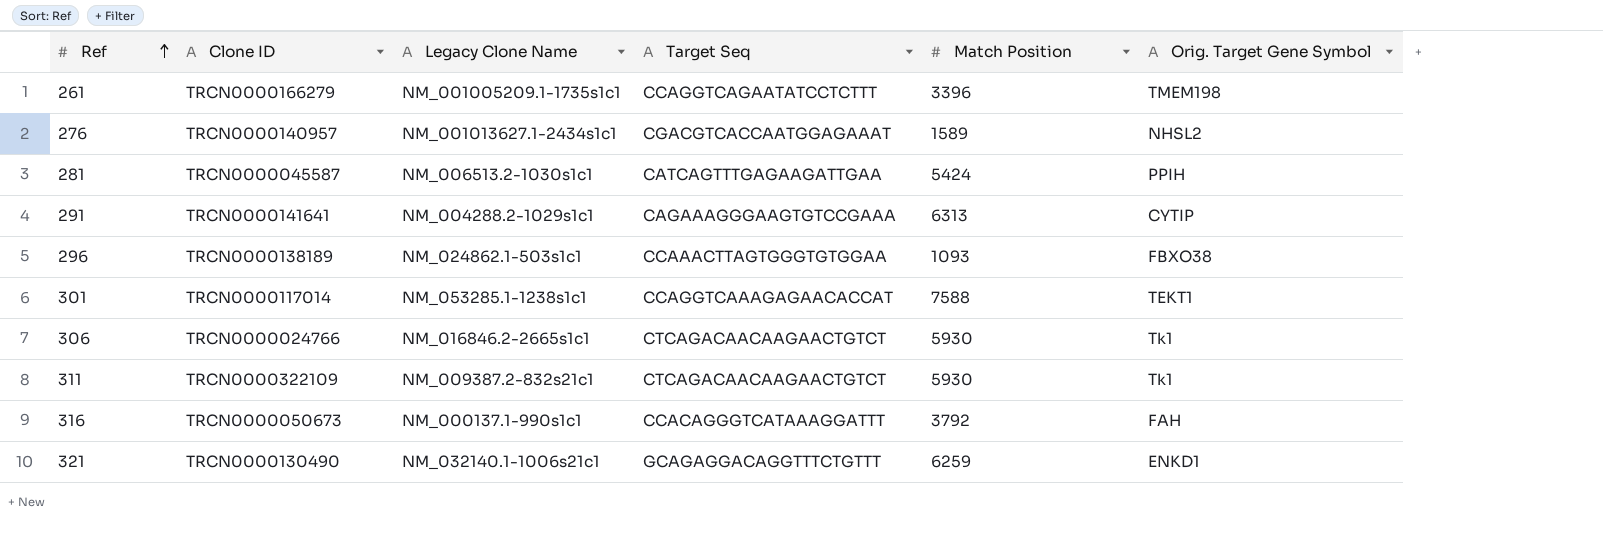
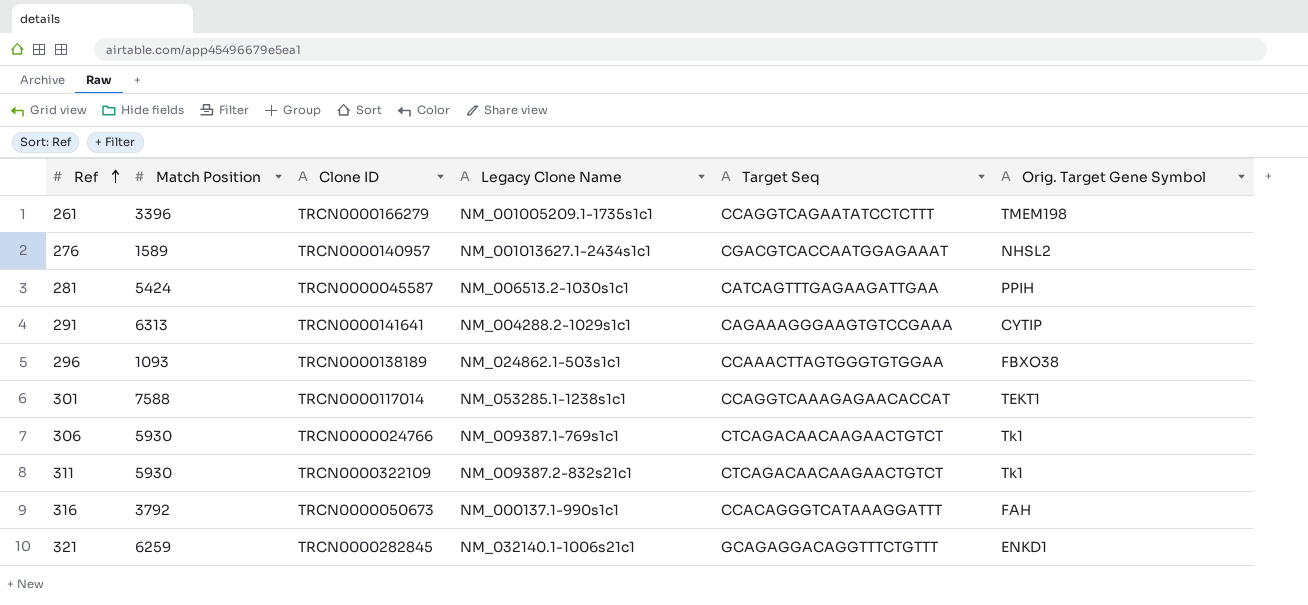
column Match Position | position: 5 -> 2
306 | Legacy Clone Name: NM_016846.2-2665s1c1 -> NM_009387.1-769s1c1
321 | Clone ID: TRCN0000130490 -> TRCN0000282845

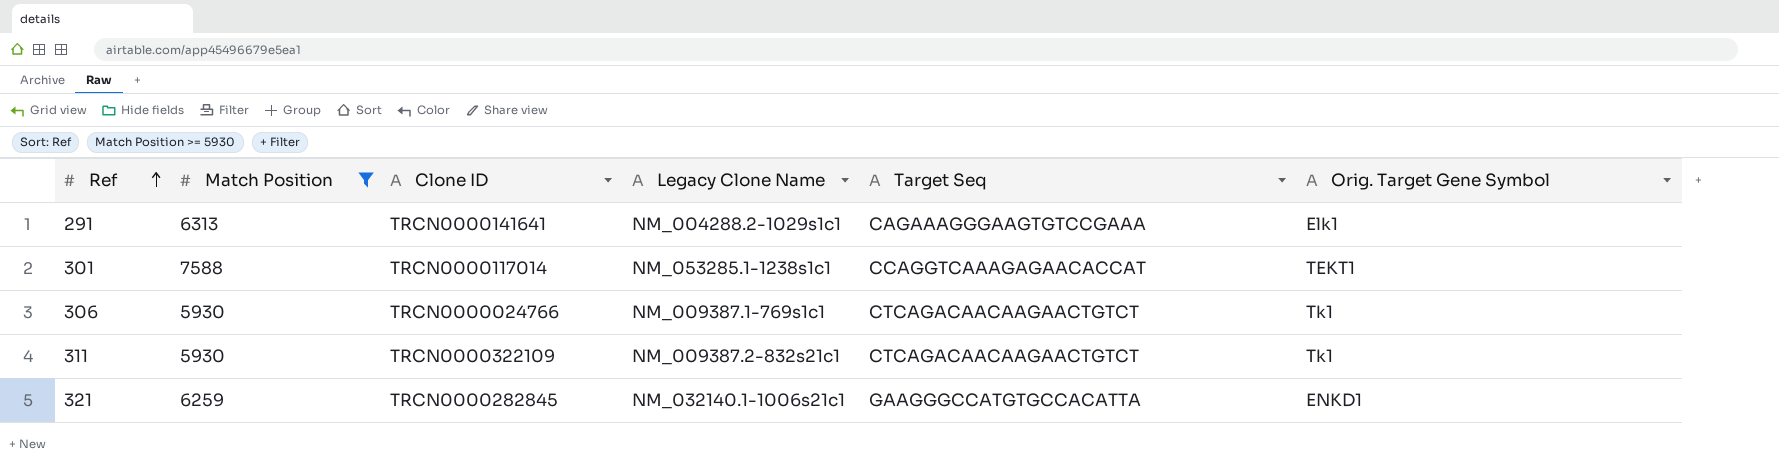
filter: none -> Match Position >= 5930
291 | Orig. Target Gene Symbol: CYTIP -> Elk1
321 | Target Seq: GCAGAGGACAGGTTTCTGTTT -> GAAGGGCCATGTGCCACATTA

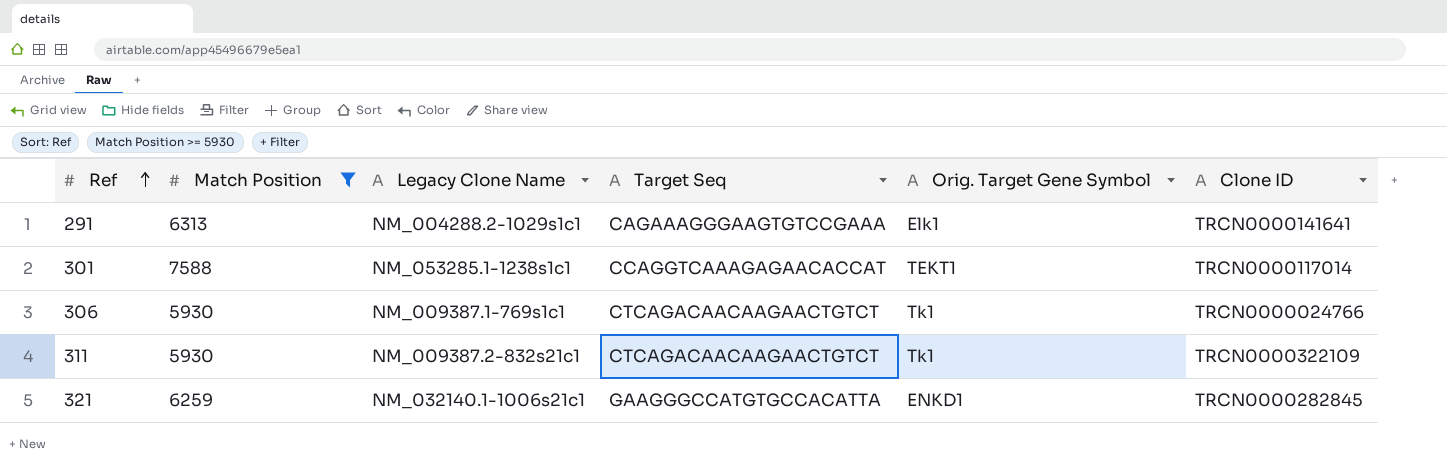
column Clone ID | position: 3 -> 6

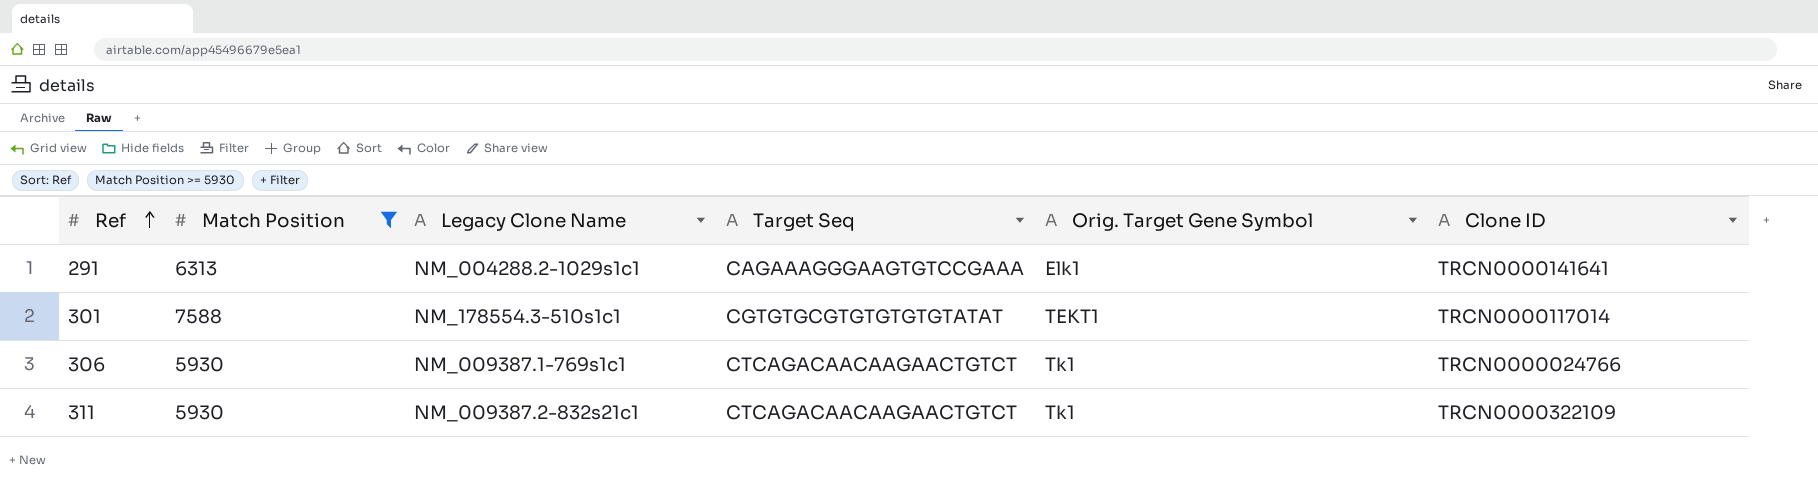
row 321: 6259 | NM_032140.1-1006s21c1 | GAAGGGCCATGTGCCACATTA | ENKD1 | TRCN0000282845 -> none
301 | Legacy Clone Name: NM_053285.1-1238s1c1 -> NM_178554.3-510s1c1
301 | Target Seq: CCAGGTCAAAGAGAACACCAT -> CGTGTGCGTGTGTGTGTATAT

